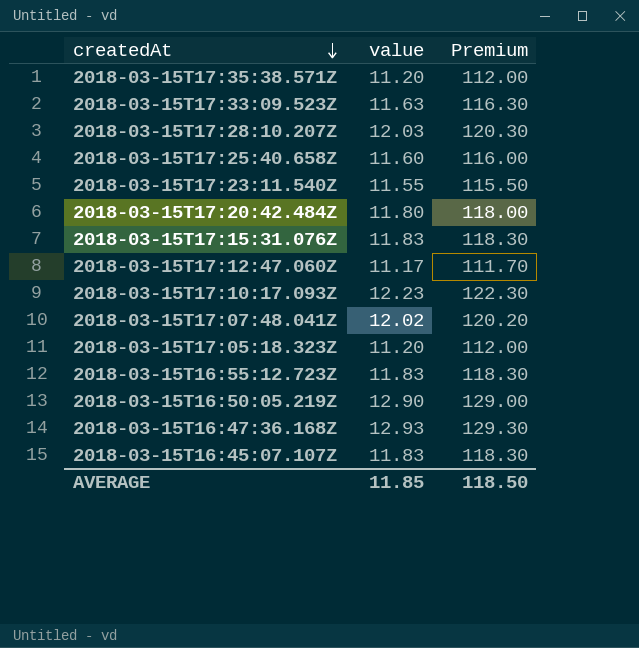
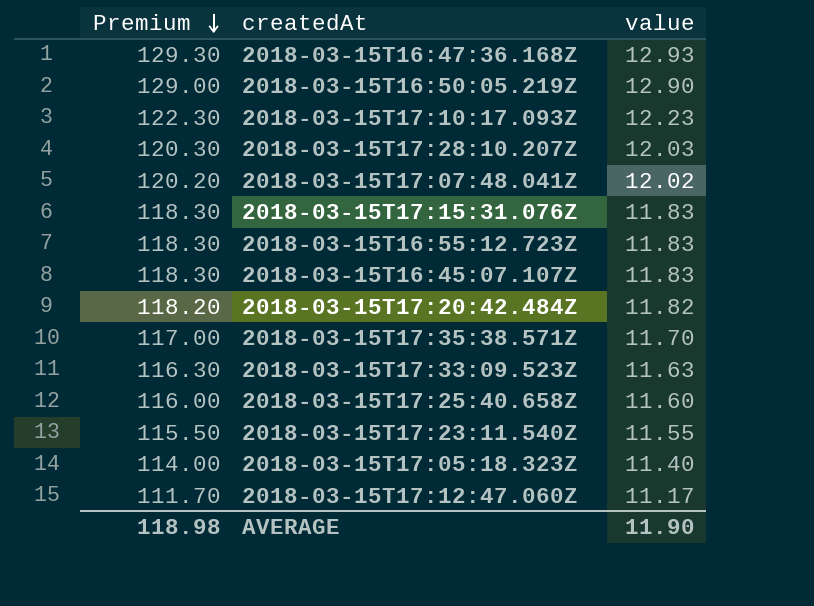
row order: createdAt descending -> Premium descending
column Premium | position: 3 -> 1
2018-03-15T17:20:42.484Z | Premium: 118.00 -> 118.20
2018-03-15T17:20:42.484Z | value: 11.80 -> 11.82
2018-03-15T17:35:38.571Z | Premium: 112.00 -> 117.00
2018-03-15T17:35:38.571Z | value: 11.20 -> 11.70
2018-03-15T17:05:18.323Z | Premium: 112.00 -> 114.00
2018-03-15T17:05:18.323Z | value: 11.20 -> 11.40
AVERAGE | Premium: 118.50 -> 118.98
AVERAGE | value: 11.85 -> 11.90

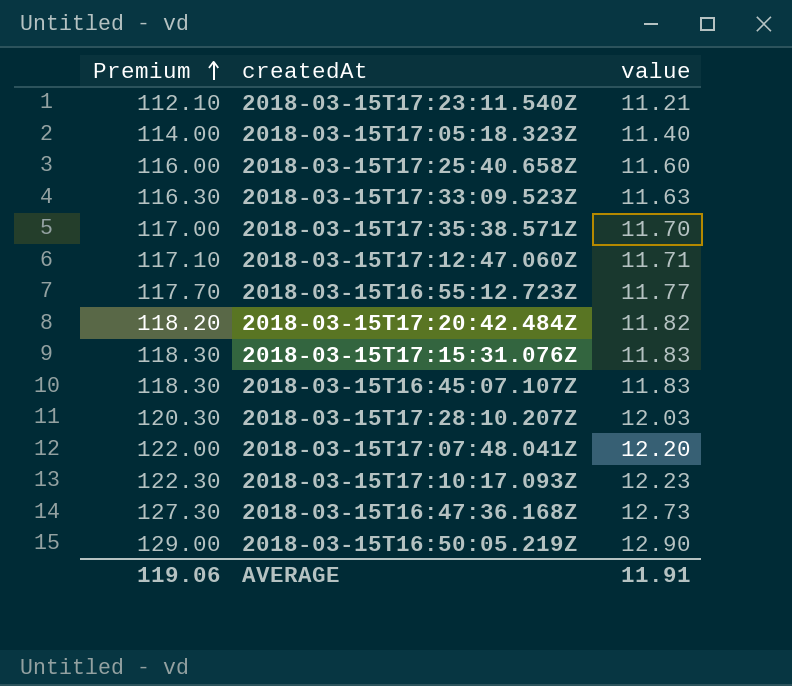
row order: Premium descending -> Premium ascending
2018-03-15T17:23:11.540Z | Premium: 115.50 -> 112.10
2018-03-15T17:23:11.540Z | value: 11.55 -> 11.21
2018-03-15T17:12:47.060Z | Premium: 111.70 -> 117.10
2018-03-15T17:12:47.060Z | value: 11.17 -> 11.71
2018-03-15T16:55:12.723Z | Premium: 118.30 -> 117.70
2018-03-15T16:55:12.723Z | value: 11.83 -> 11.77
2018-03-15T17:07:48.041Z | Premium: 120.20 -> 122.00
2018-03-15T17:07:48.041Z | value: 12.02 -> 12.20
2018-03-15T16:47:36.168Z | Premium: 129.30 -> 127.30
2018-03-15T16:47:36.168Z | value: 12.93 -> 12.73
AVERAGE | Premium: 118.98 -> 119.06
AVERAGE | value: 11.90 -> 11.91

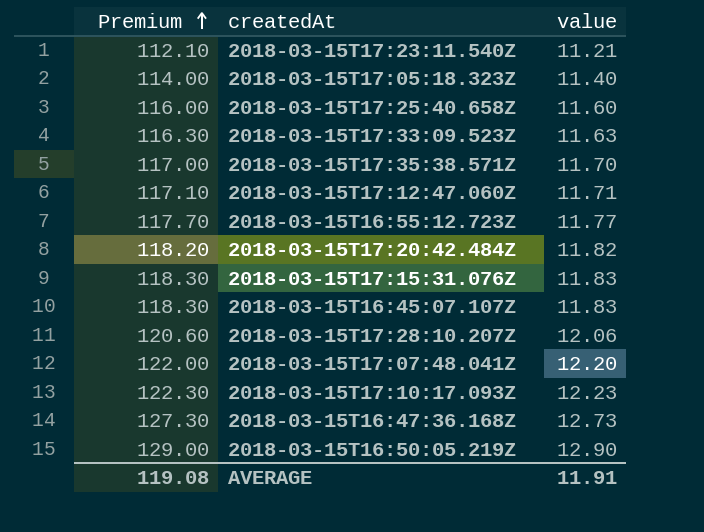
2018-03-15T17:28:10.207Z | Premium: 120.30 -> 120.60
2018-03-15T17:28:10.207Z | value: 12.03 -> 12.06
AVERAGE | Premium: 119.06 -> 119.08

